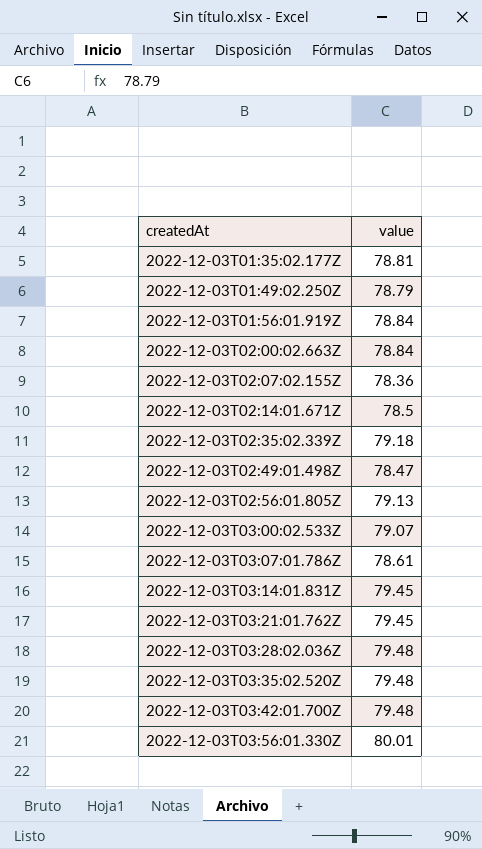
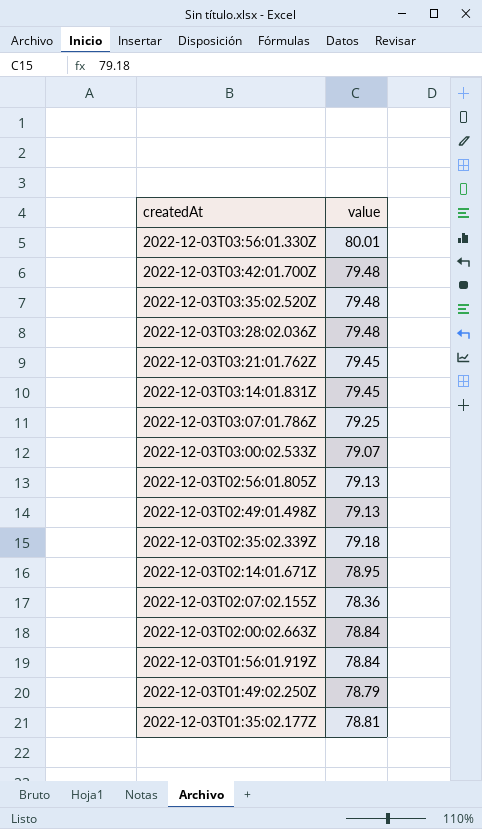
row order: createdAt ascending -> createdAt descending
2022-12-03T03:07:01.786Z | value: 78.61 -> 79.25
2022-12-03T02:49:01.498Z | value: 78.47 -> 79.13
2022-12-03T02:14:01.671Z | value: 78.5 -> 78.95

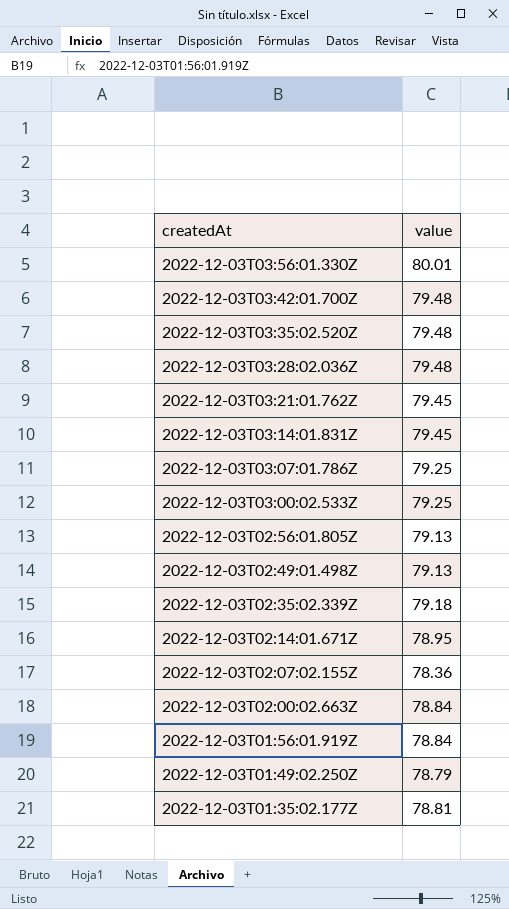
2022-12-03T03:00:02.533Z | value: 79.07 -> 79.25

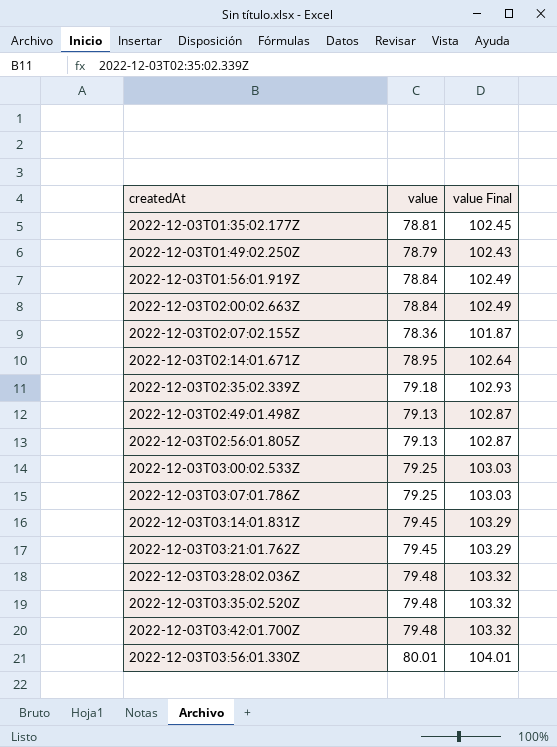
row order: createdAt descending -> createdAt ascending
column value Final | formula: none -> [value] * 1.3

